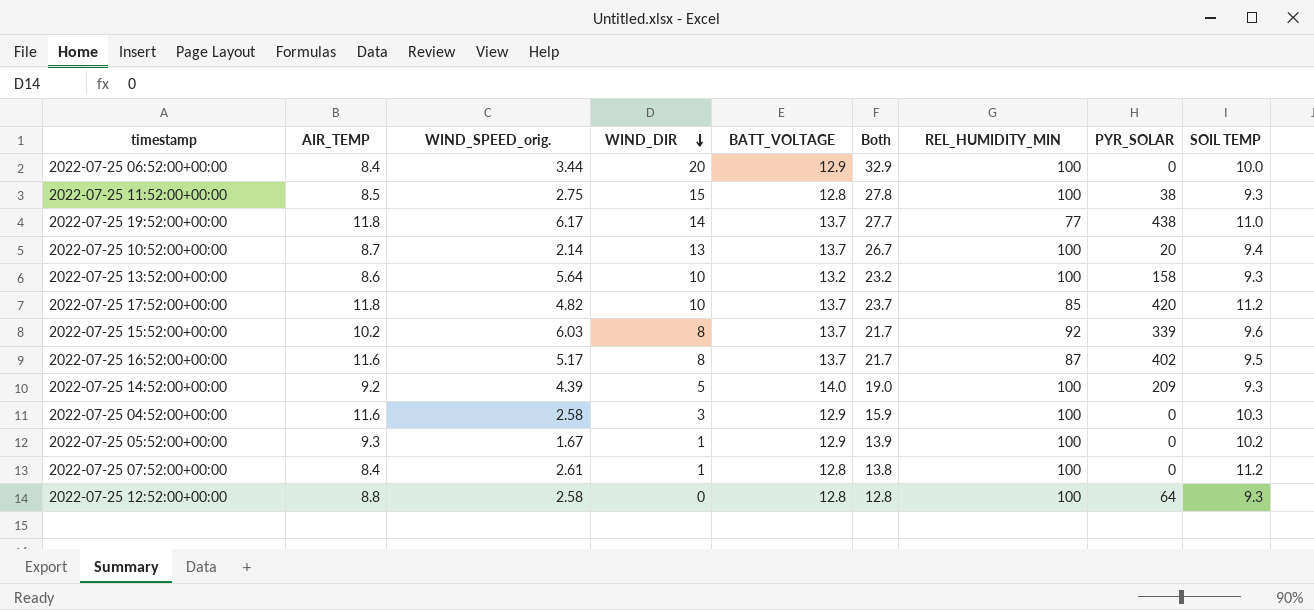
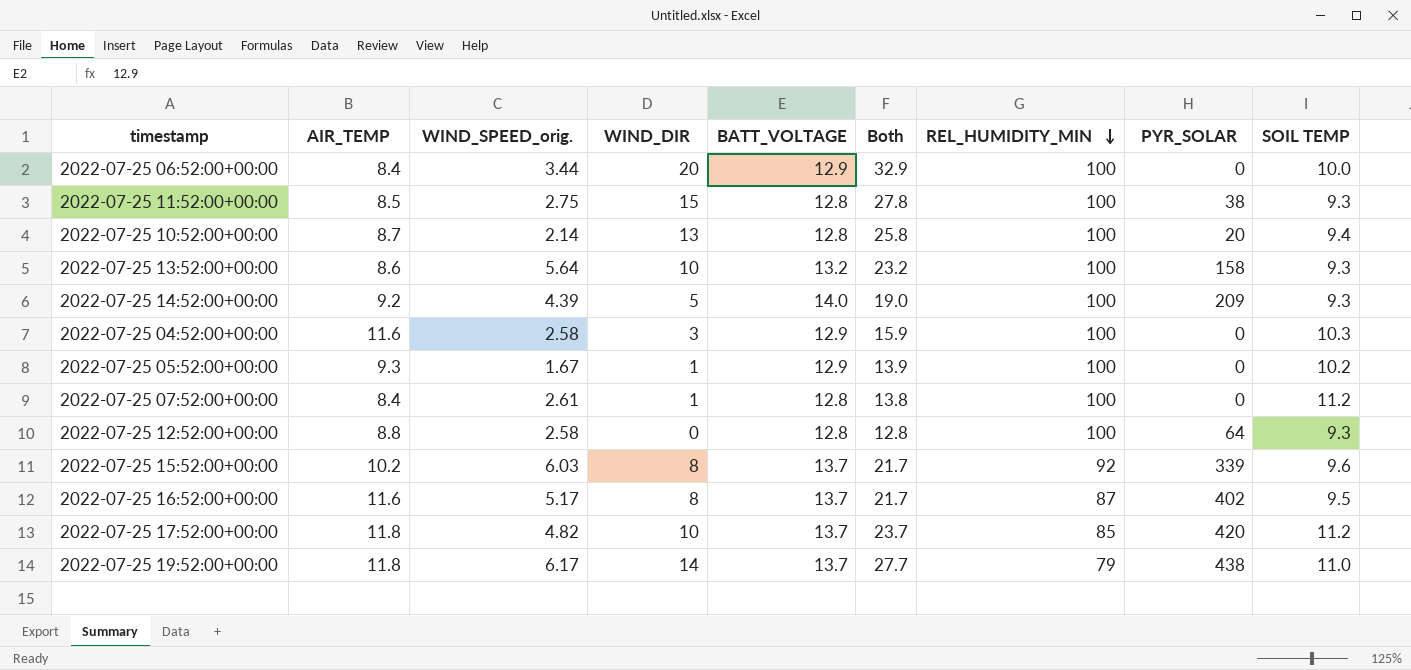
row order: WIND_DIR descending -> REL_HUMIDITY_MIN descending
2022-07-25 10:52:00+00:00 | BATT_VOLTAGE: 13.7 -> 12.8
2022-07-25 10:52:00+00:00 | Both: 26.7 -> 25.8
2022-07-25 19:52:00+00:00 | REL_HUMIDITY_MIN: 77 -> 79

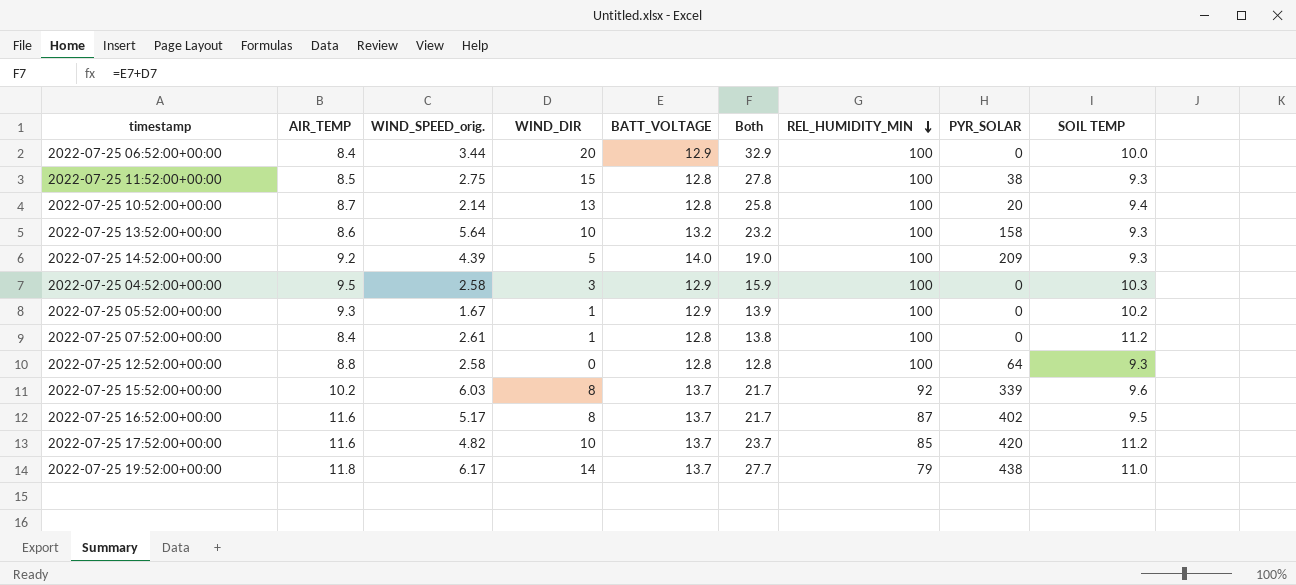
2022-07-25 04:52:00+00:00 | AIR_TEMP: 11.6 -> 9.5
2022-07-25 17:52:00+00:00 | AIR_TEMP: 11.8 -> 11.6

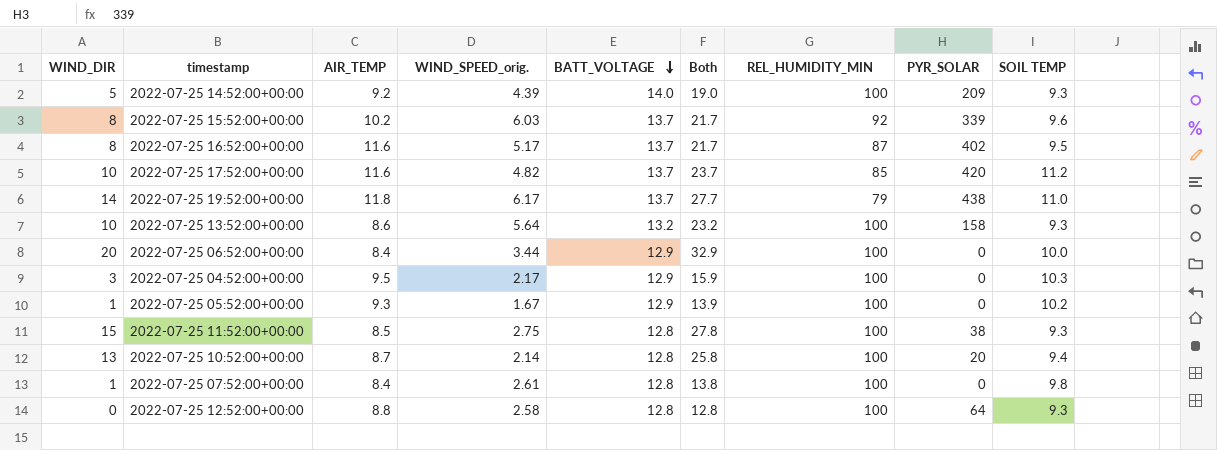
row order: REL_HUMIDITY_MIN descending -> BATT_VOLTAGE descending
column WIND_DIR | position: 4 -> 1
2022-07-25 04:52:00+00:00 | WIND_SPEED_orig.: 2.58 -> 2.17
2022-07-25 07:52:00+00:00 | SOIL TEMP: 11.2 -> 9.8

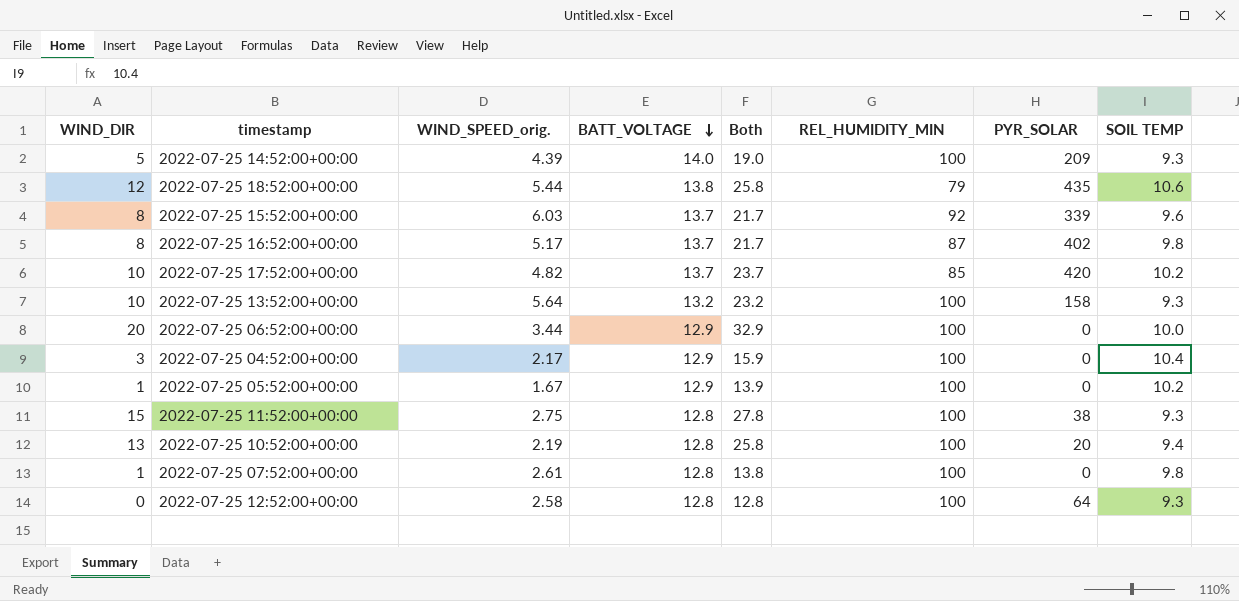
column AIR_TEMP | position: 3 -> none
row 2022-07-25 19:52:00+00:00: 14 | 11.8 | 6.17 | 13.7 | 27.7 | 79 | 438 | 11.0 -> none
row 2022-07-25 18:52:00+00:00: none -> 12 | 5.44 | 13.8 | 25.8 | 79 | 435 | 10.6
2022-07-25 16:52:00+00:00 | SOIL TEMP: 9.5 -> 9.8
2022-07-25 17:52:00+00:00 | SOIL TEMP: 11.2 -> 10.2
2022-07-25 04:52:00+00:00 | SOIL TEMP: 10.3 -> 10.4
2022-07-25 10:52:00+00:00 | WIND_SPEED_orig.: 2.14 -> 2.19

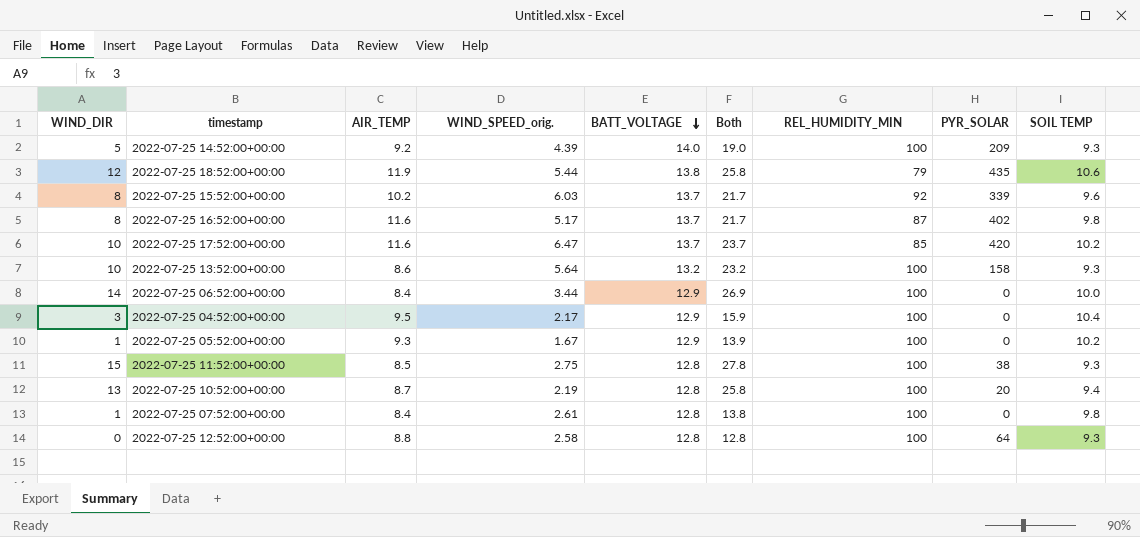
column AIR_TEMP | position: none -> 3
2022-07-25 17:52:00+00:00 | WIND_SPEED_orig.: 4.82 -> 6.47
2022-07-25 06:52:00+00:00 | WIND_DIR: 20 -> 14
2022-07-25 06:52:00+00:00 | Both: 32.9 -> 26.9

